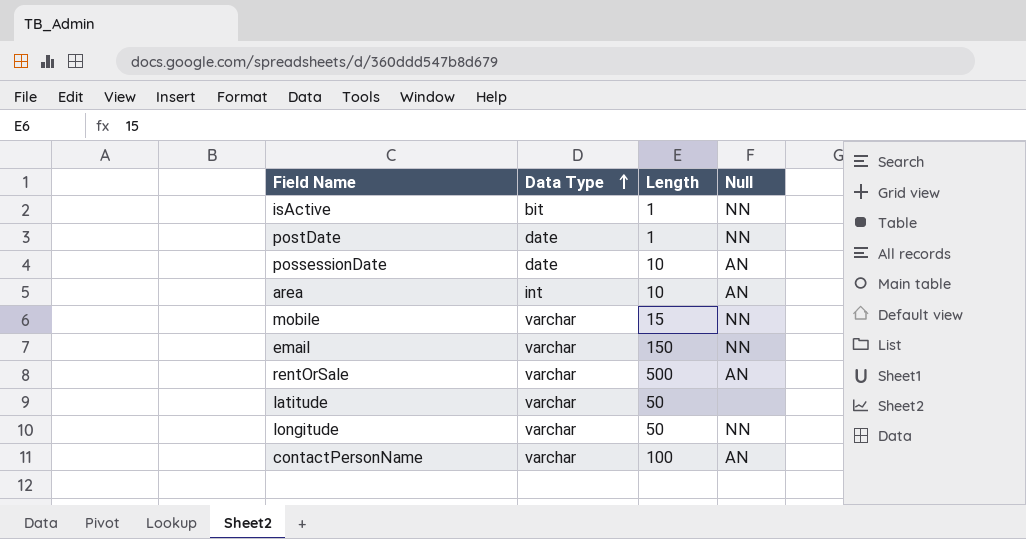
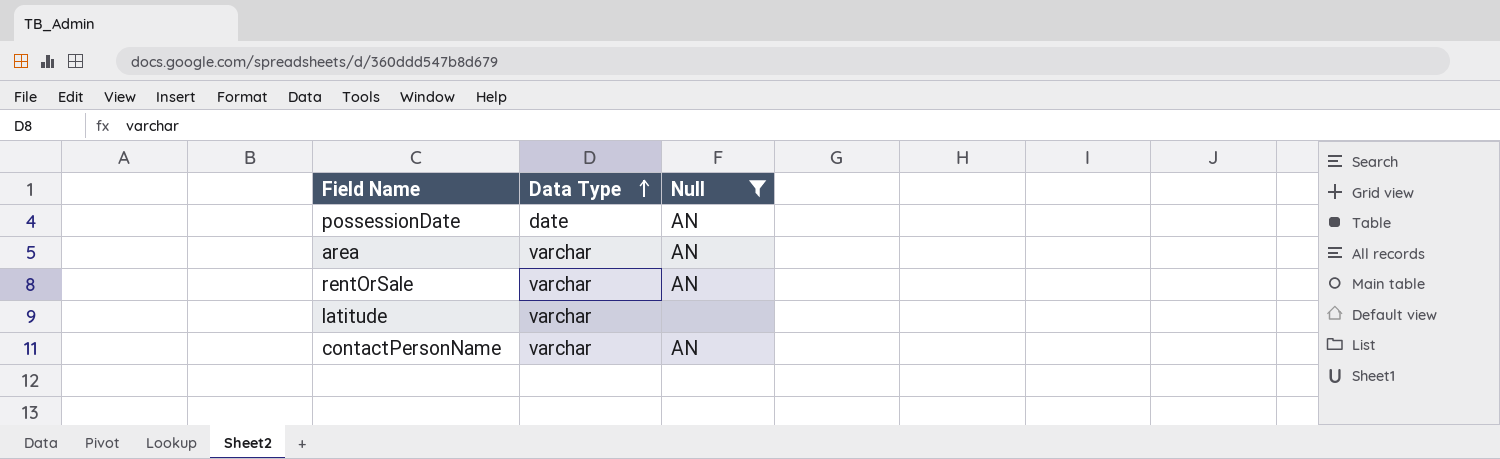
filter: none -> Null != NN
column Length | position: 3 -> none
area | Data Type: int -> varchar

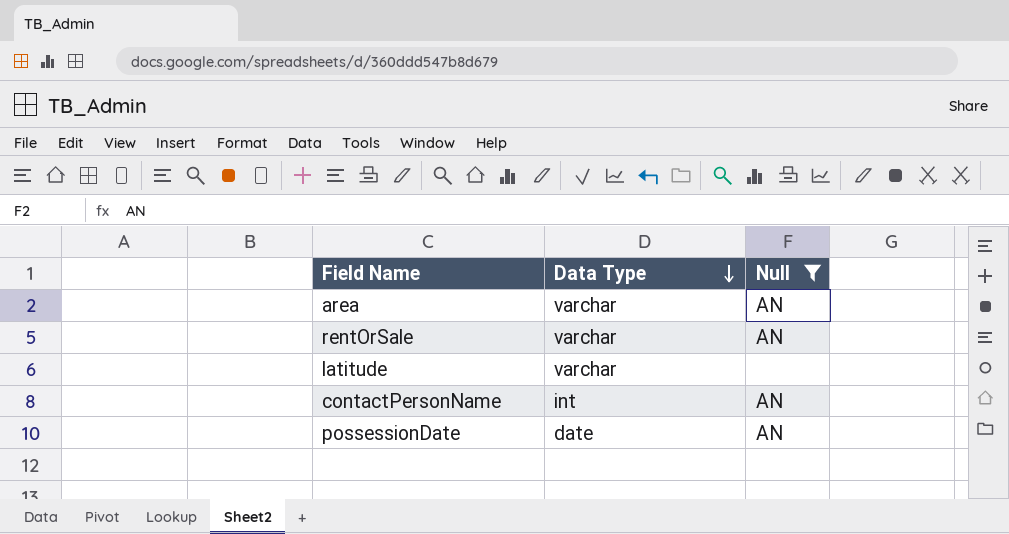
row order: Data Type ascending -> Data Type descending
contactPersonName | Data Type: varchar -> int

